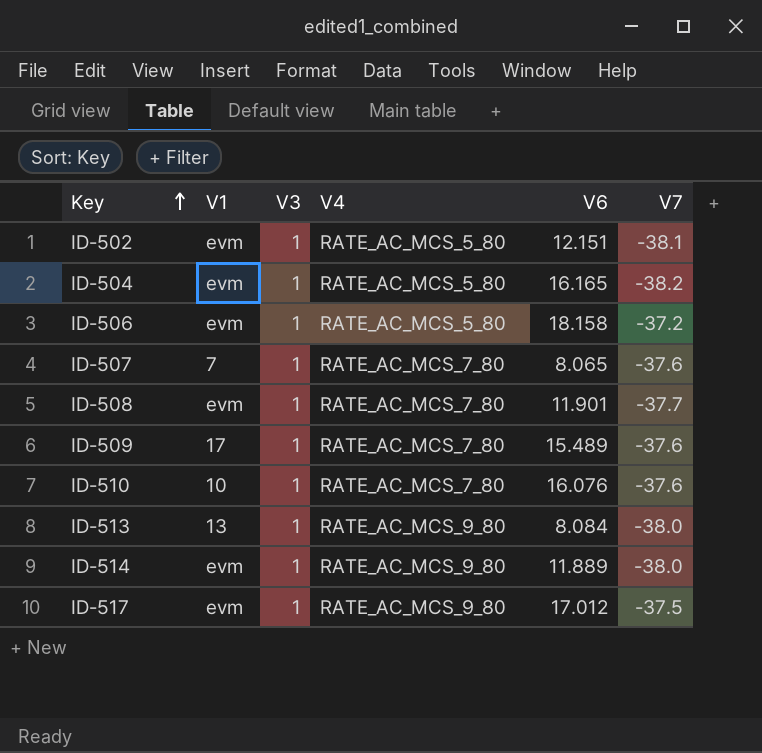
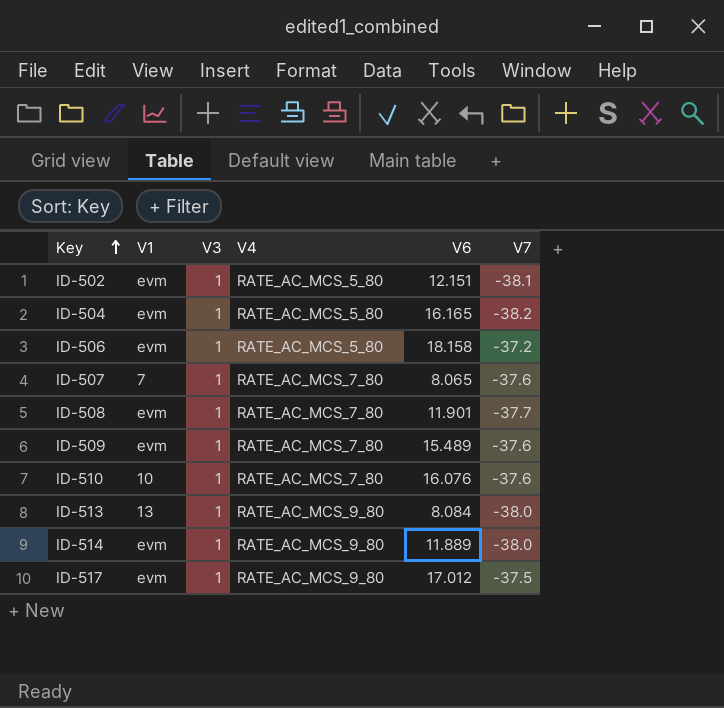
ID-509 | V1: 17 -> evm

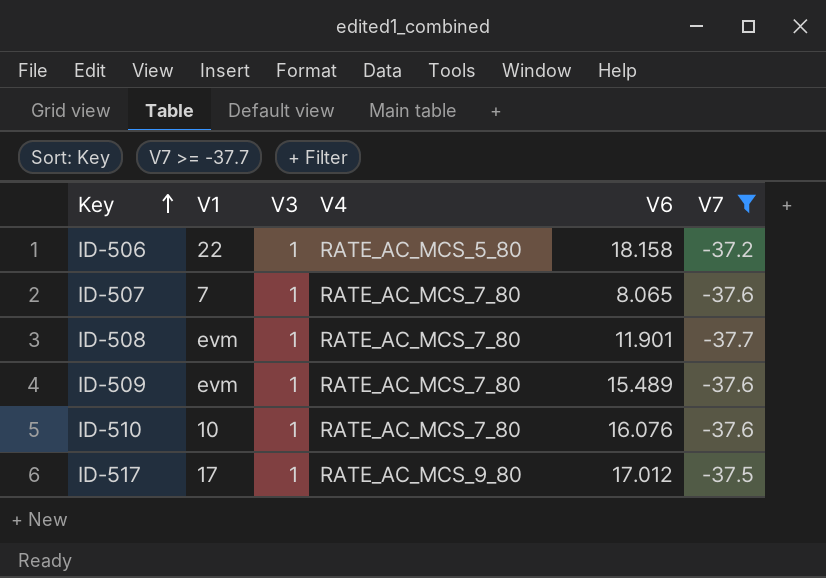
filter: none -> V7 >= -37.7
ID-506 | V1: evm -> 22
ID-517 | V1: evm -> 17

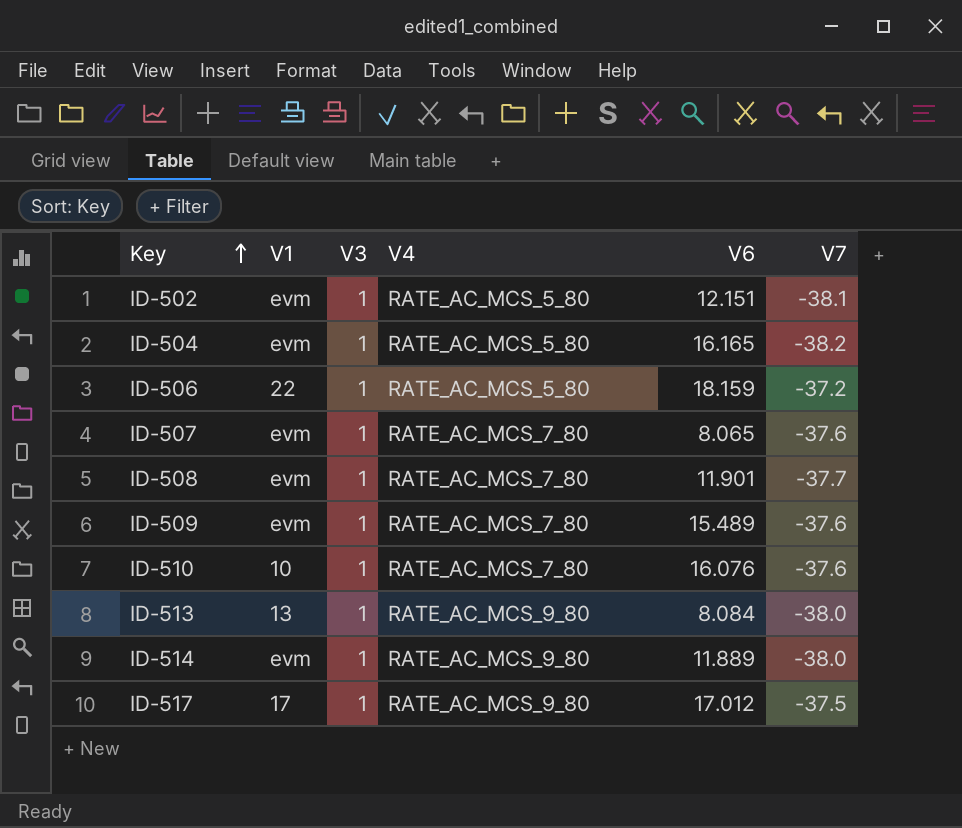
filter: V7 >= -37.7 -> none
ID-506 | V6: 18.158 -> 18.159
ID-507 | V1: 7 -> evm

